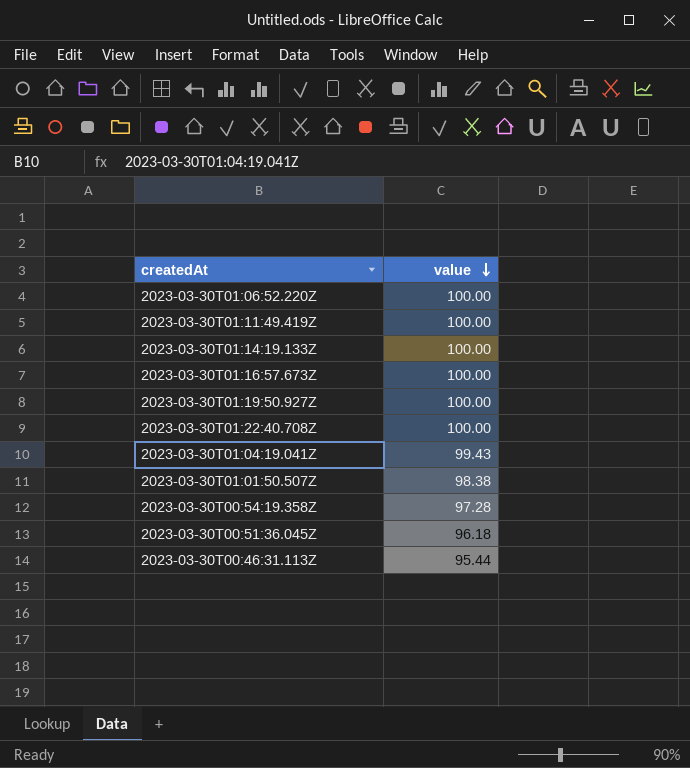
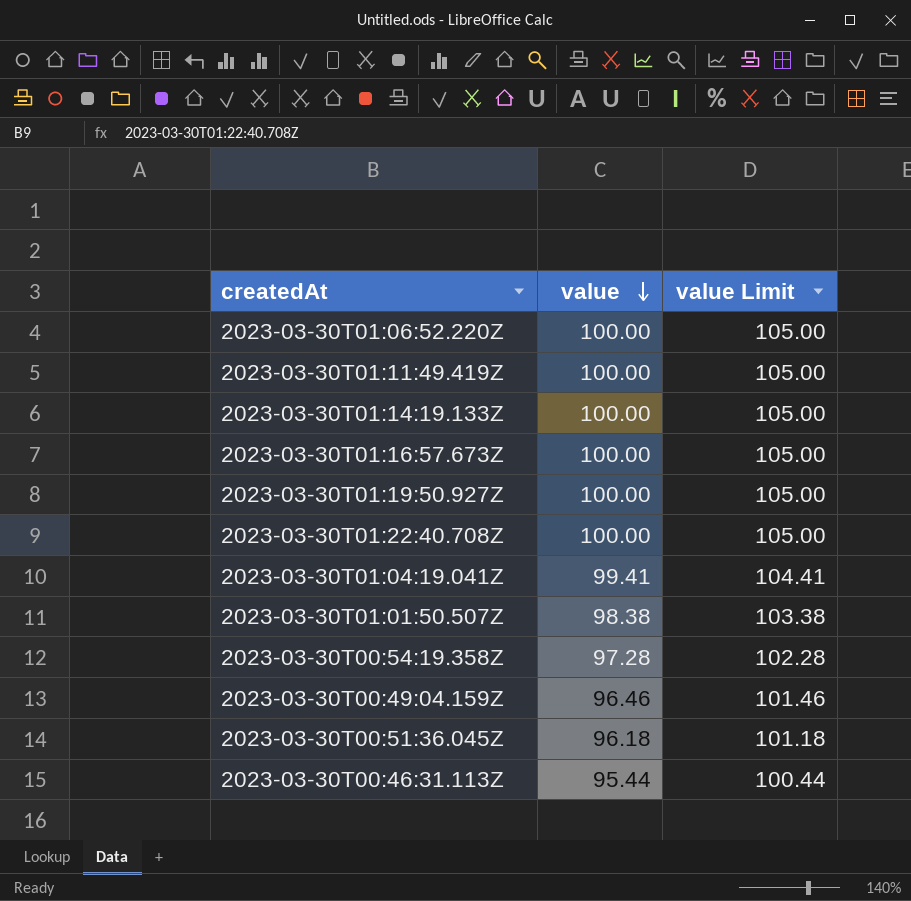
column value Limit | formula: none -> [value] + 5
2023-03-30T01:04:19.041Z | value: 99.43 -> 99.41
row 2023-03-30T00:49:04.159Z: none -> 96.46 | 101.46

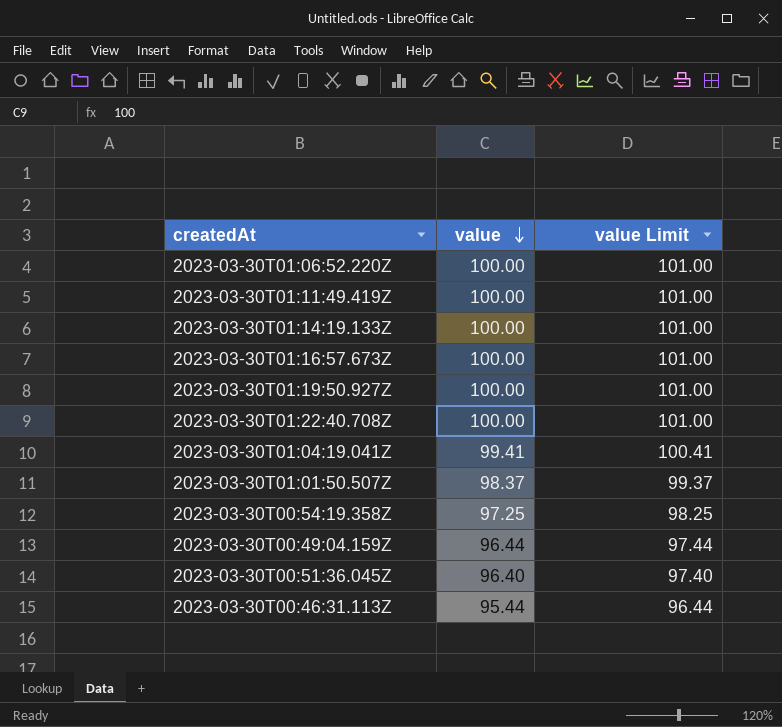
column value Limit | formula: [value] + 5 -> [value] + 1
2023-03-30T01:01:50.507Z | value: 98.38 -> 98.37
2023-03-30T00:54:19.358Z | value: 97.28 -> 97.25
2023-03-30T00:49:04.159Z | value: 96.46 -> 96.44
2023-03-30T00:51:36.045Z | value: 96.18 -> 96.40

